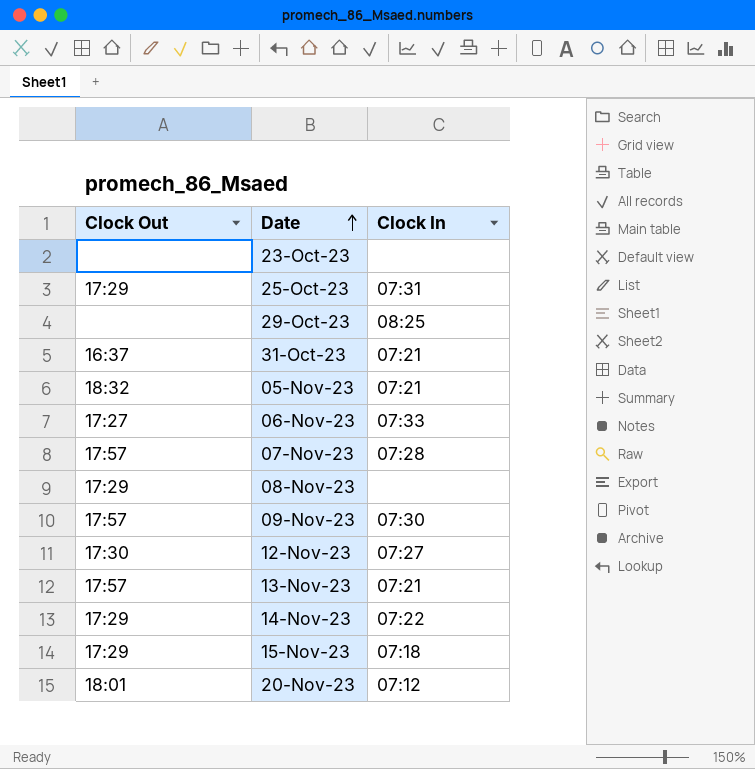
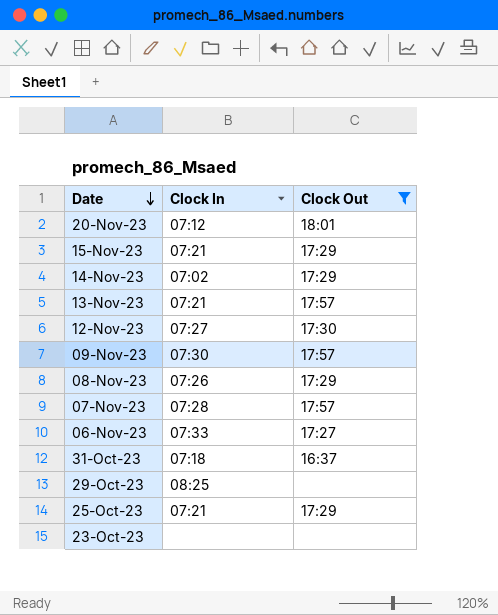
filter: none -> Clock Out != 18:32
row order: Date ascending -> Date descending
column Clock Out | position: 1 -> 3
15-Nov-23 | Clock In: 07:18 -> 07:21
14-Nov-23 | Clock In: 07:22 -> 07:02
08-Nov-23 | Clock In: none -> 07:26
31-Oct-23 | Clock In: 07:21 -> 07:18
25-Oct-23 | Clock In: 07:31 -> 07:21

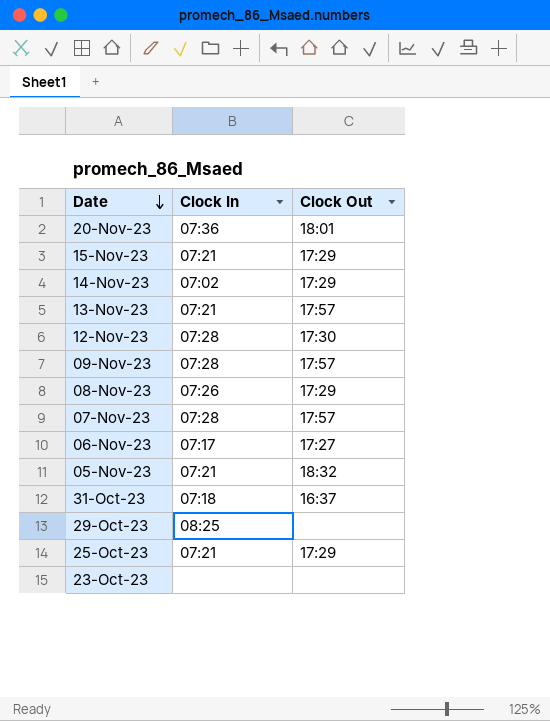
filter: Clock Out != 18:32 -> none
20-Nov-23 | Clock In: 07:12 -> 07:36
12-Nov-23 | Clock In: 07:27 -> 07:28
09-Nov-23 | Clock In: 07:30 -> 07:28
06-Nov-23 | Clock In: 07:33 -> 07:17

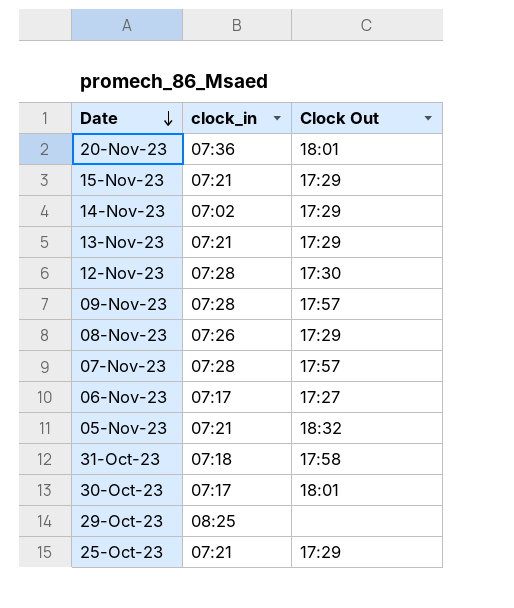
column name: Clock In -> clock_in
row 23-Oct-23: none | none -> none
13-Nov-23 | Clock Out: 17:57 -> 17:29
31-Oct-23 | Clock Out: 16:37 -> 17:58
row 30-Oct-23: none -> 07:17 | 18:01

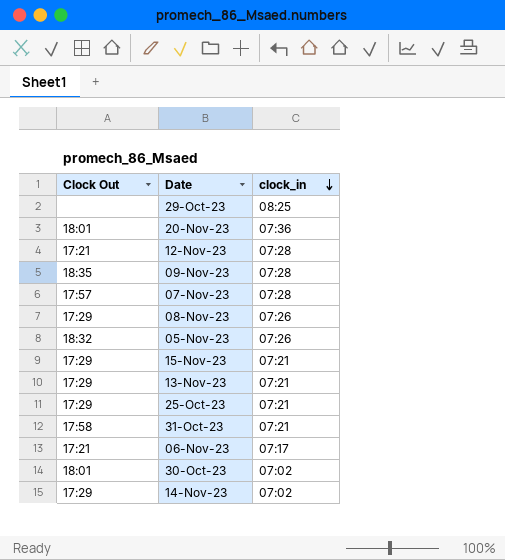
row order: Date descending -> clock_in descending
column Clock Out | position: 3 -> 1
12-Nov-23 | Clock Out: 17:30 -> 17:21
09-Nov-23 | Clock Out: 17:57 -> 18:35
05-Nov-23 | clock_in: 07:21 -> 07:26
31-Oct-23 | clock_in: 07:18 -> 07:21
06-Nov-23 | Clock Out: 17:27 -> 17:21
30-Oct-23 | clock_in: 07:17 -> 07:02

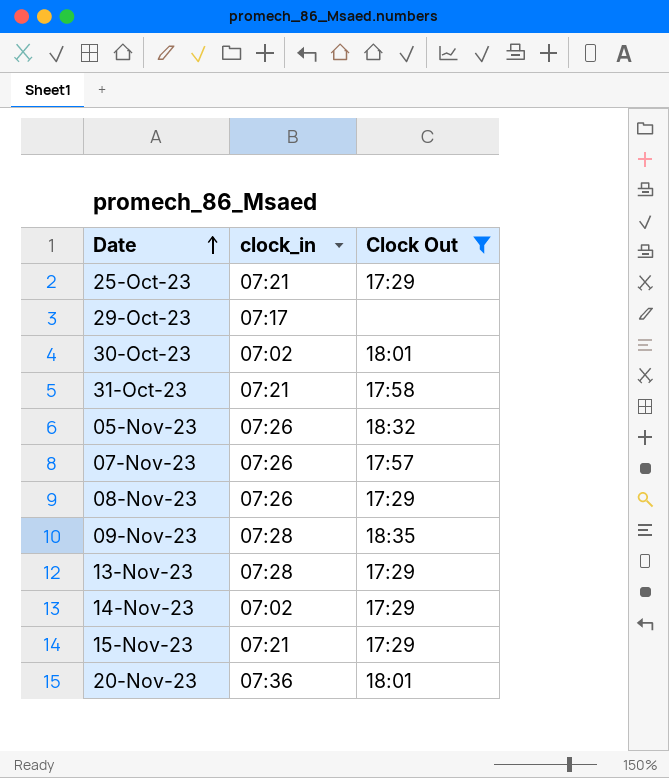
filter: none -> Clock Out != 17:21
row order: clock_in descending -> Date ascending
column Clock Out | position: 1 -> 3
29-Oct-23 | clock_in: 08:25 -> 07:17
07-Nov-23 | clock_in: 07:28 -> 07:26
13-Nov-23 | clock_in: 07:21 -> 07:28

